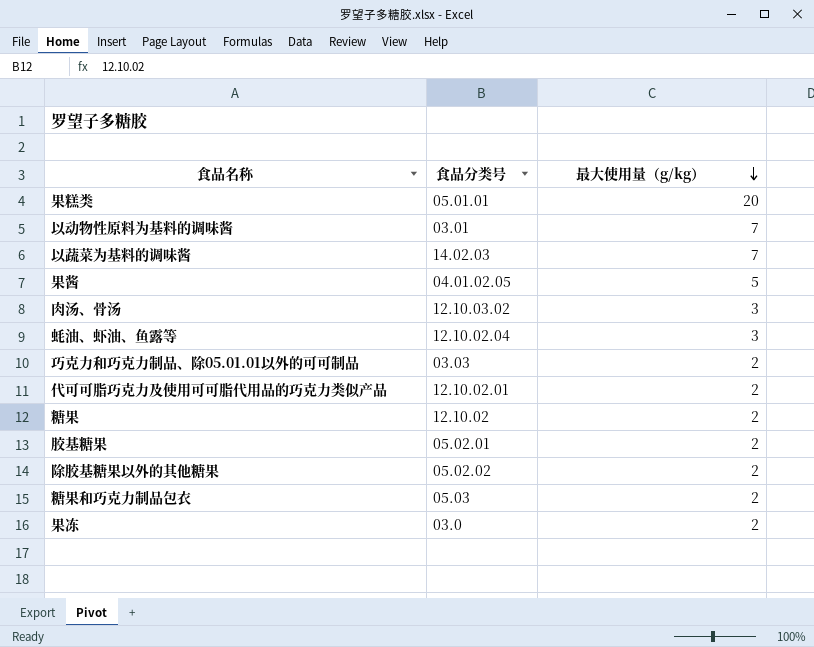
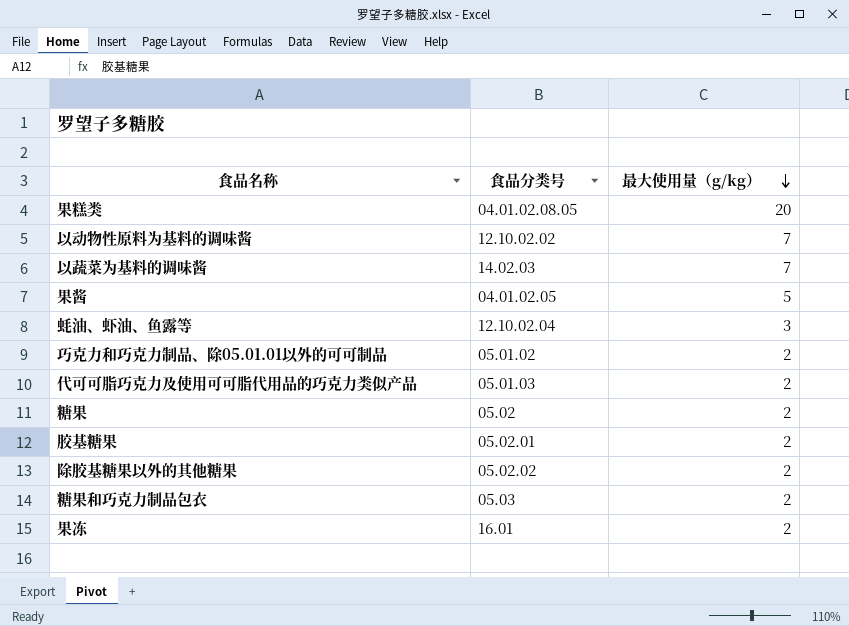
row 肉汤、骨汤: 12.10.03.02 | 3 -> none
果糕类 | 食品分类号: 05.01.01 -> 04.01.02.08.05
以动物性原料为基料的调味酱 | 食品分类号: 03.01 -> 12.10.02.02
巧克力和巧克力制品、除05.01.01以外的可可制品 | 食品分类号: 03.03 -> 05.01.02
代可可脂巧克力及使用可可脂代用品的巧克力类似产品 | 食品分类号: 12.10.02.01 -> 05.01.03
糖果 | 食品分类号: 12.10.02 -> 05.02
果冻 | 食品分类号: 03.0 -> 16.01

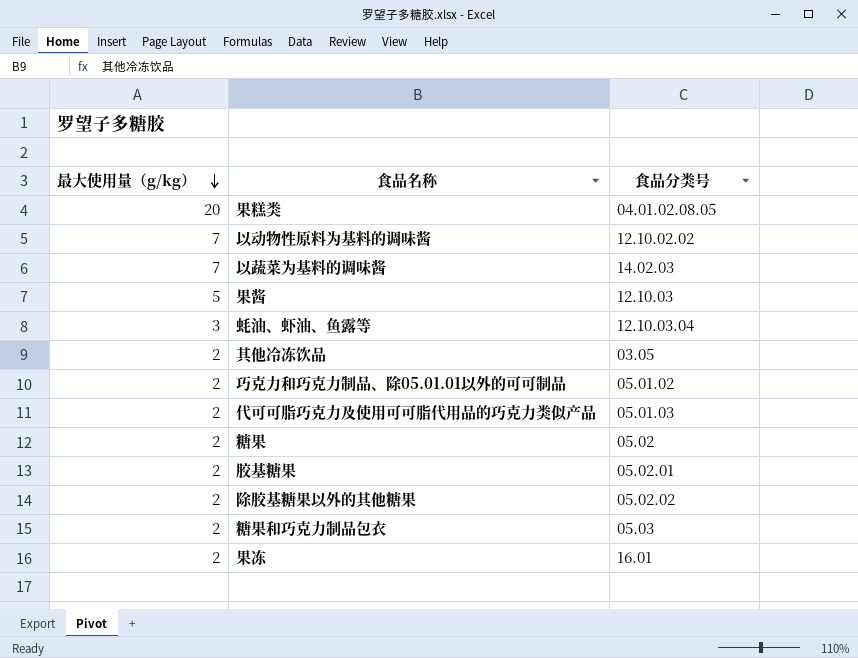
column 最大使用量（g/kg） | position: 3 -> 1
果酱 | 食品分类号: 04.01.02.05 -> 12.10.03
蚝油、虾油、鱼露等 | 食品分类号: 12.10.02.04 -> 12.10.03.04
row 其他冷冻饮品: none -> 2 | 03.05

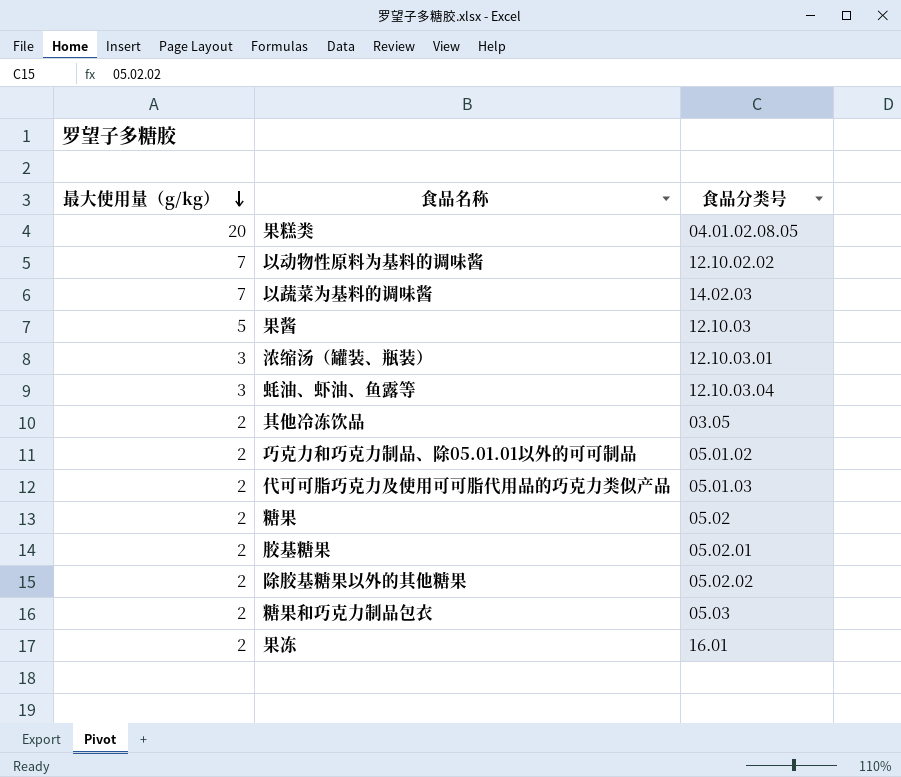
row 浓缩汤（罐装、瓶装）: none -> 3 | 12.10.03.01

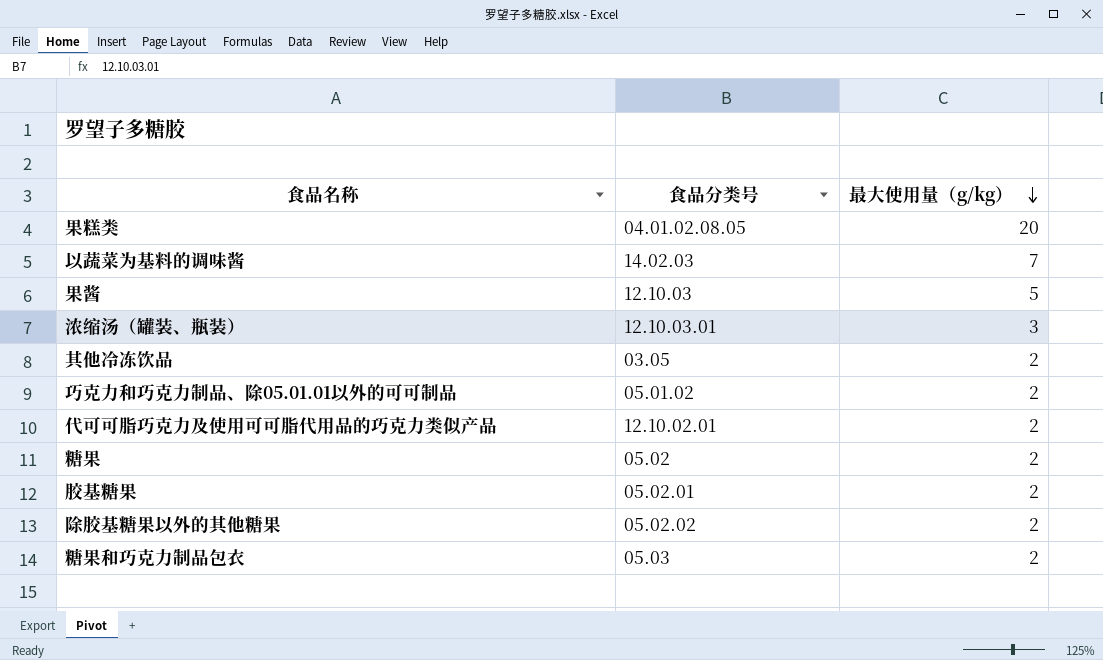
column 最大使用量（g/kg） | position: 1 -> 3
row 以动物性原料为基料的调味酱: 7 | 12.10.02.02 -> none
row 蚝油、虾油、鱼露等: 3 | 12.10.03.04 -> none
row 果冻: 2 | 16.01 -> none
代可可脂巧克力及使用可可脂代用品的巧克力类似产品 | 食品分类号: 05.01.03 -> 12.10.02.01

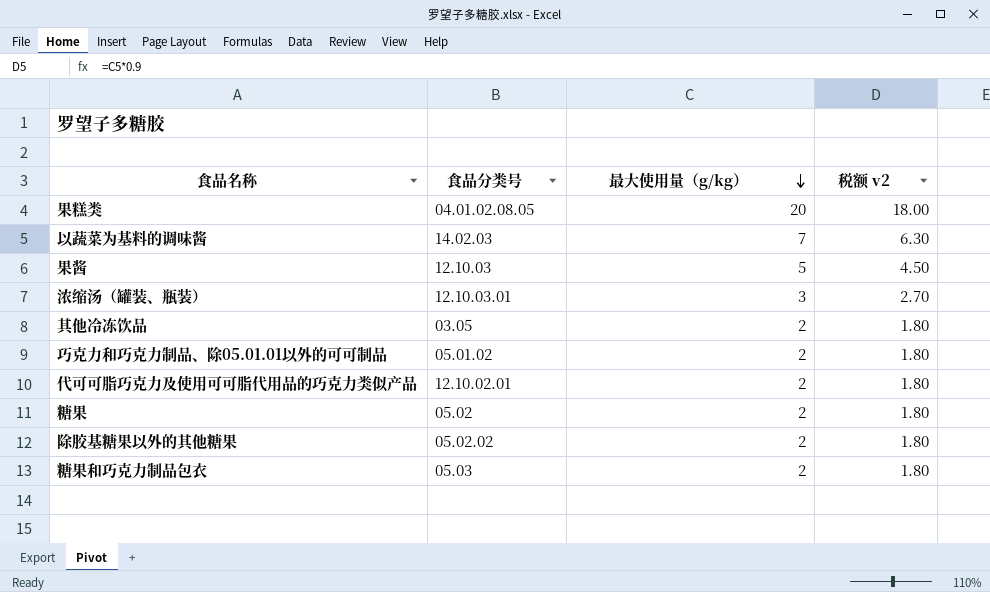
column 税额 v2 | formula: none -> [最大使用量（g/kg）] * 0.9
row 胶基糖果: 05.02.01 | 2 -> none

